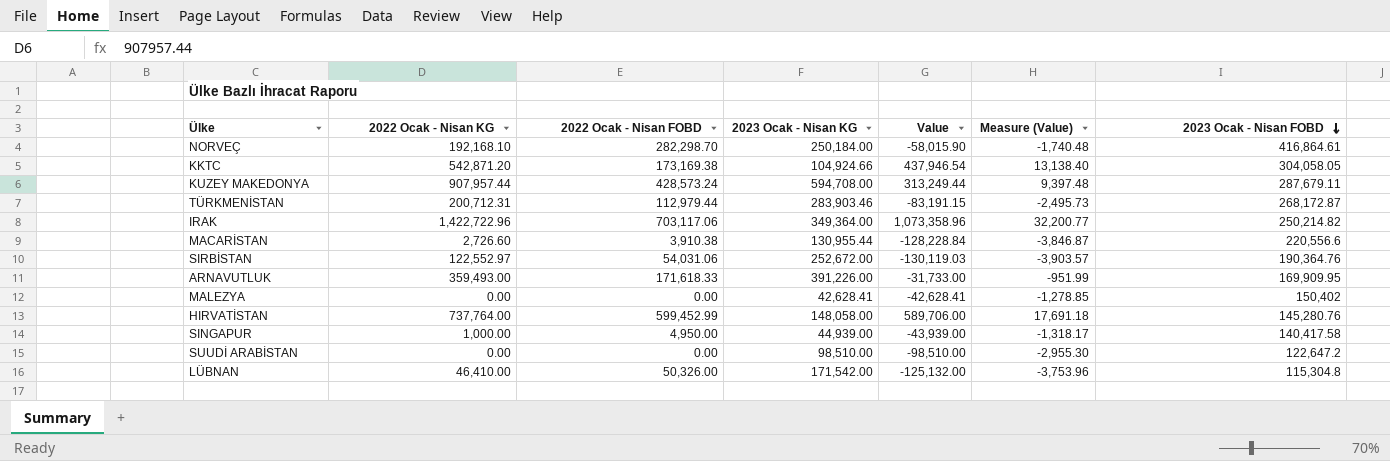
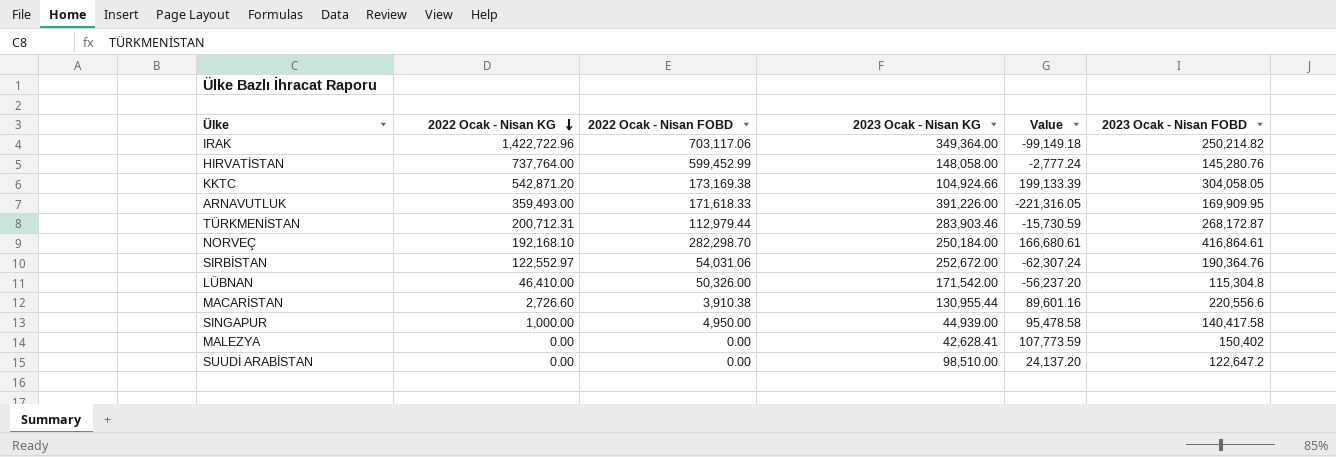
row order: 2023 Ocak - Nisan FOBD descending -> 2022 Ocak - Nisan KG descending
column Measure (Value) | formula: [Value] * 0.03 -> none
column Value | formula: [2022 Ocak - Nisan KG] - [2023 Ocak - Nisan KG] -> [2023 Ocak - Nisan FOBD] - [2023 Ocak - Nisan KG]
row KUZEY MAKEDONYA: 907,957.44 | 428,573.24 | 594,708.00 | 313,249.44 | 9,397.48 | 287,679.11 -> none

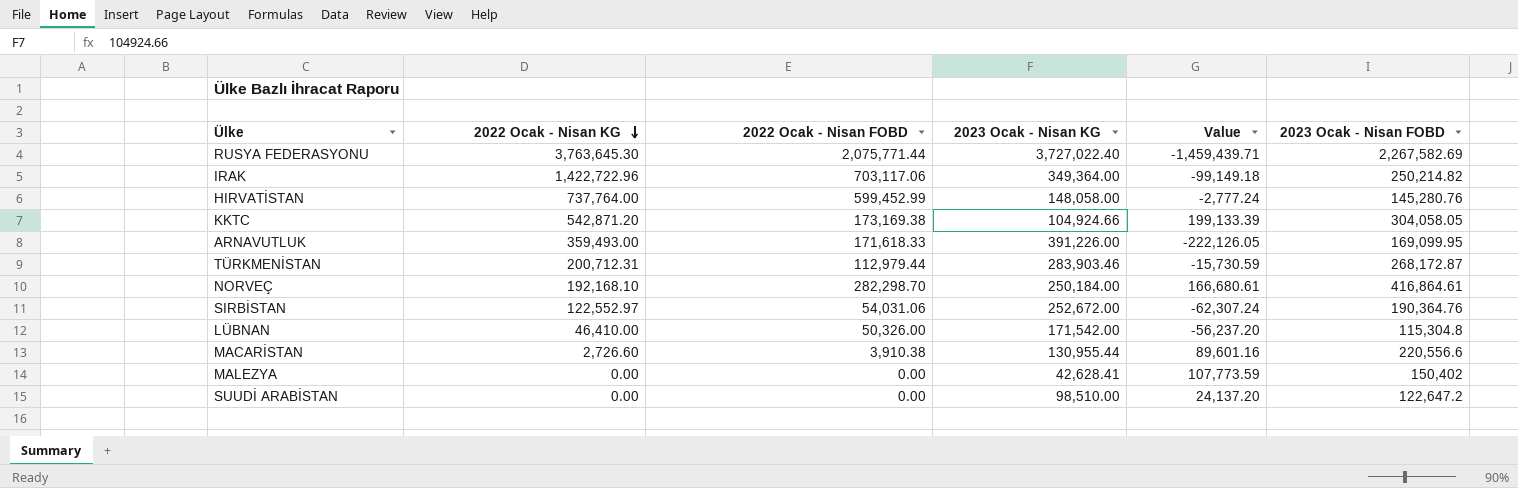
row SINGAPUR: 1,000.00 | 4,950.00 | 44,939.00 | 95,478.58 | 140,417.58 -> none
row RUSYA FEDERASYONU: none -> 3,763,645.30 | 2,075,771.44 | 3,727,022.40 | -1,459,439.71 | 2,267,582.69
ARNAVUTLUK | Value: -221,316.05 -> -222,126.05
ARNAVUTLUK | 2023 Ocak - Nisan FOBD: 169,909.95 -> 169,099.95

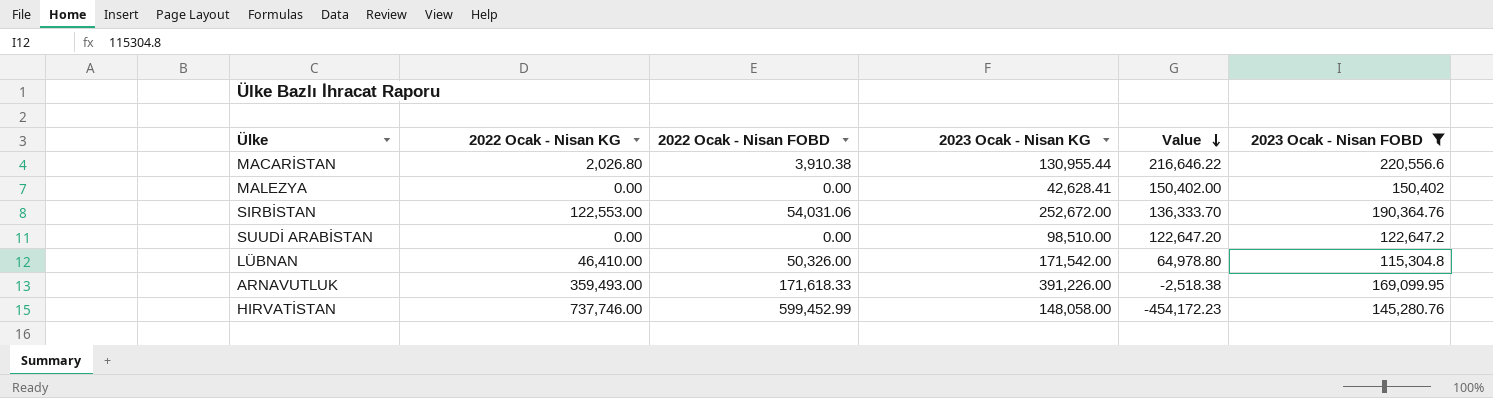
filter: none -> 2023 Ocak - Nisan FOBD <= 220,556.6
row order: 2022 Ocak - Nisan KG descending -> Value descending
column Value | formula: [2023 Ocak - Nisan FOBD] - [2023 Ocak - Nisan KG] -> [2023 Ocak - Nisan FOBD] - [2022 Ocak - Nisan FOBD]
MACARİSTAN | 2022 Ocak - Nisan KG: 2,726.60 -> 2,026.80
SIRBİSTAN | 2022 Ocak - Nisan KG: 122,552.97 -> 122,553.00
HIRVATİSTAN | 2022 Ocak - Nisan KG: 737,764.00 -> 737,746.00

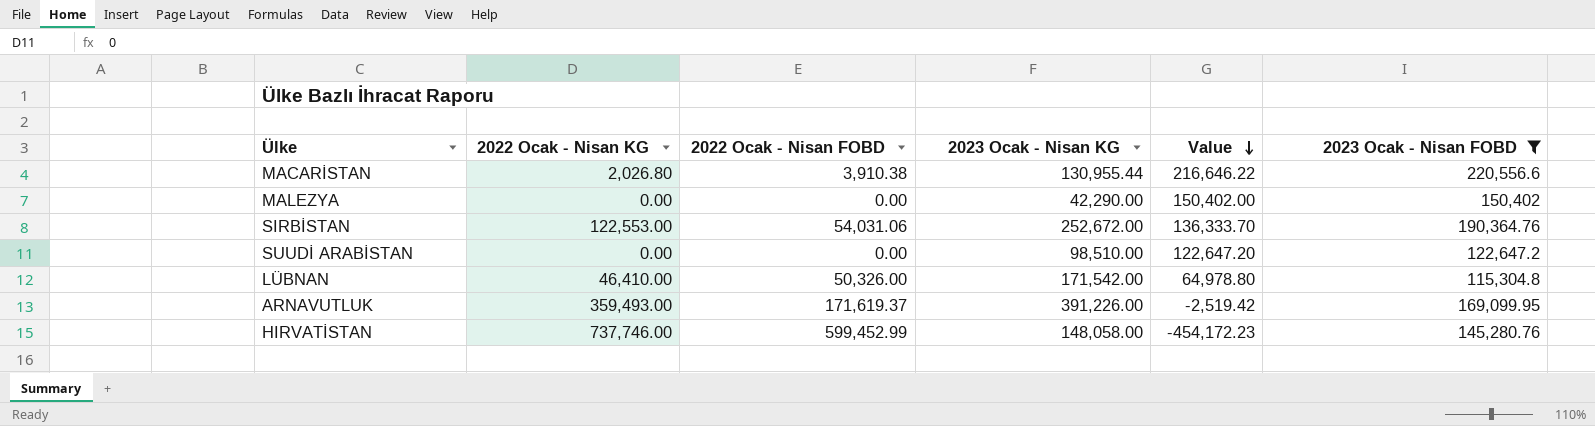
MALEZYA | 2023 Ocak - Nisan KG: 42,628.41 -> 42,290.00
ARNAVUTLUK | 2022 Ocak - Nisan FOBD: 171,618.33 -> 171,619.37
ARNAVUTLUK | Value: -2,518.38 -> -2,519.42

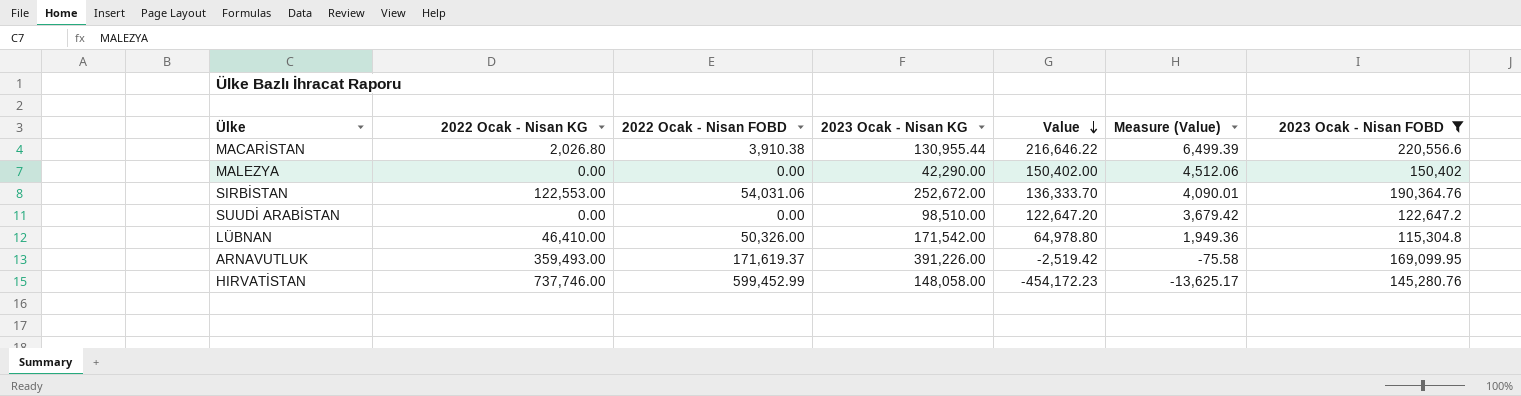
column Measure (Value) | formula: none -> [Value] * 0.03

